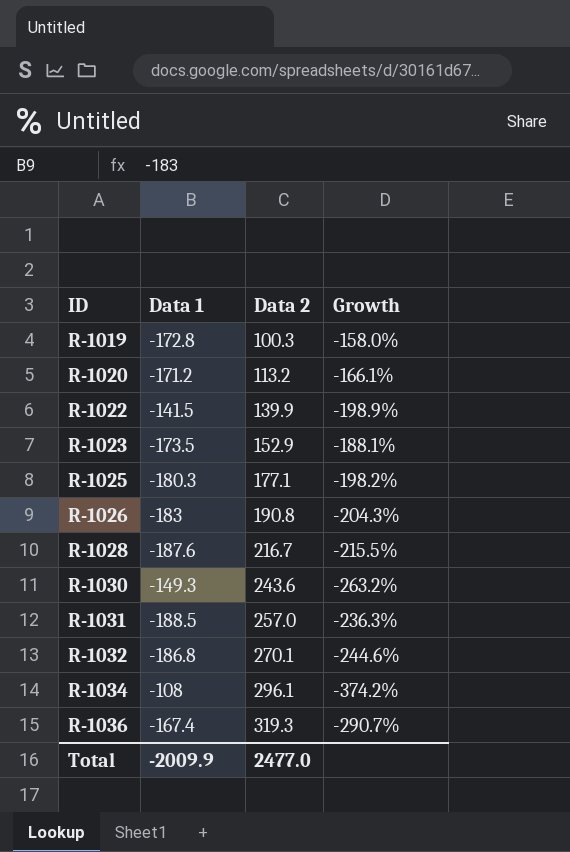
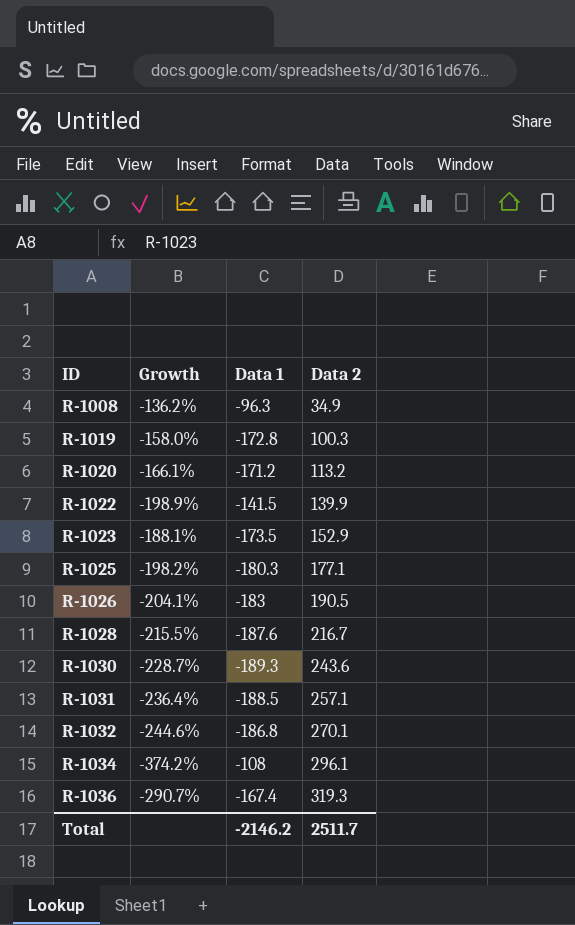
column Growth | position: 4 -> 2
row R-1008: none -> -136.2% | -96.3 | 34.9
R-1026 | Growth: -204.3% -> -204.1%
R-1026 | Data 2: 190.8 -> 190.5
R-1030 | Growth: -263.2% -> -228.7%
R-1030 | Data 1: -149.3 -> -189.3
R-1031 | Growth: -236.3% -> -236.4%
R-1031 | Data 2: 257.0 -> 257.1
Total | Data 1: -2009.9 -> -2146.2
Total | Data 2: 2477.0 -> 2511.7

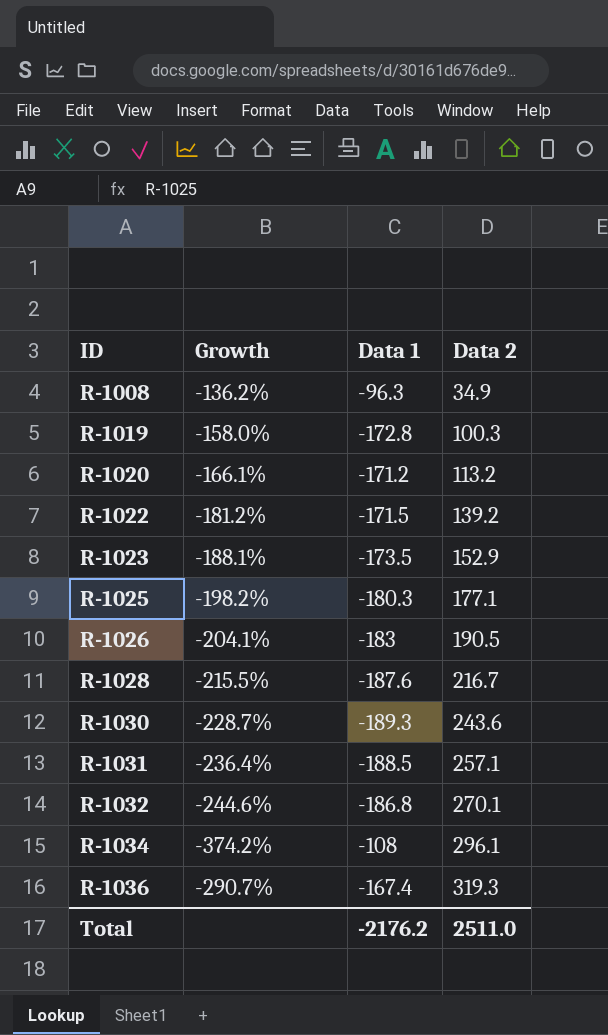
R-1022 | Growth: -198.9% -> -181.2%
R-1022 | Data 1: -141.5 -> -171.5
R-1022 | Data 2: 139.9 -> 139.2
Total | Data 1: -2146.2 -> -2176.2
Total | Data 2: 2511.7 -> 2511.0

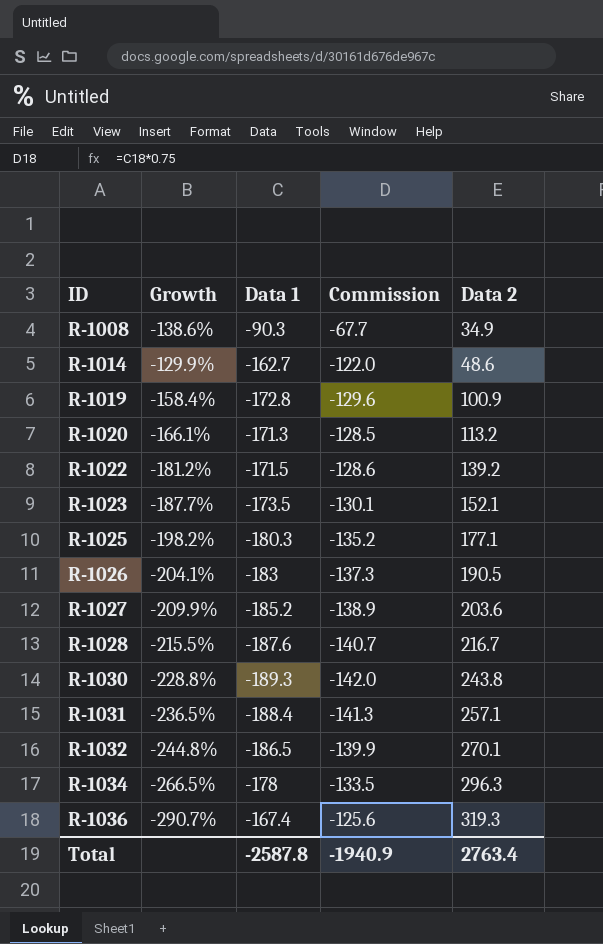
column Commission | formula: none -> [Data 1] * 0.75
R-1008 | Growth: -136.2% -> -138.6%
R-1008 | Data 1: -96.3 -> -90.3
row R-1014: none -> -129.9% | -162.7 | -122.0 | 48.6
R-1019 | Growth: -158.0% -> -158.4%
R-1019 | Data 2: 100.3 -> 100.9
R-1020 | Data 1: -171.2 -> -171.3
R-1023 | Growth: -188.1% -> -187.7%
R-1023 | Data 2: 152.9 -> 152.1
row R-1027: none -> -209.9% | -185.2 | -138.9 | 203.6
R-1030 | Growth: -228.7% -> -228.8%
R-1030 | Data 2: 243.6 -> 243.8
R-1031 | Growth: -236.4% -> -236.5%
R-1031 | Data 1: -188.5 -> -188.4
R-1032 | Growth: -244.6% -> -244.8%
R-1032 | Data 1: -186.8 -> -186.5
R-1034 | Growth: -374.2% -> -266.5%
R-1034 | Data 1: -108 -> -178
R-1034 | Data 2: 296.1 -> 296.3
Total | Data 1: -2176.2 -> -2587.8
Total | Data 2: 2511.0 -> 2763.4

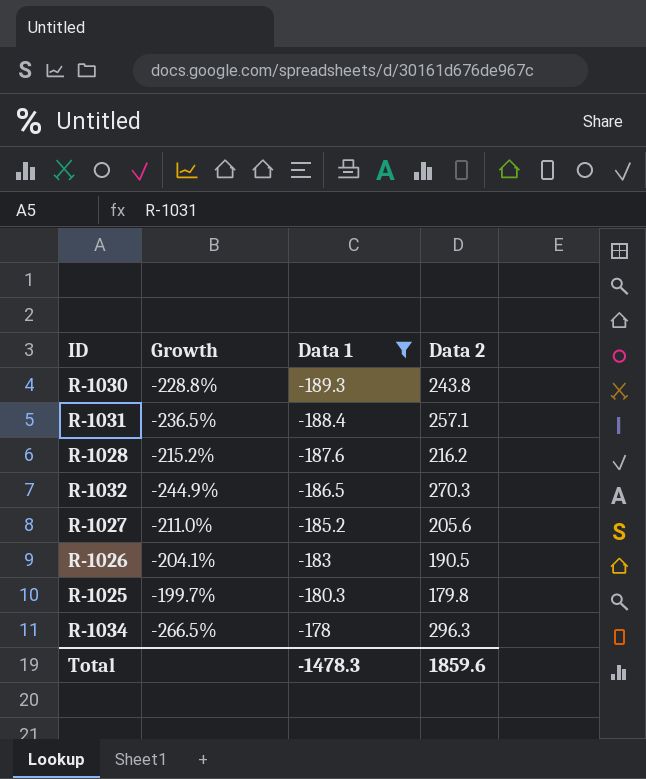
filter: none -> Data 1 <= -178
row order: ID ascending -> Data 1 ascending
column Commission | formula: [Data 1] * 0.75 -> none
R-1028 | Growth: -215.5% -> -215.2%
R-1028 | Data 2: 216.7 -> 216.2
R-1032 | Growth: -244.8% -> -244.9%
R-1032 | Data 2: 270.1 -> 270.3
R-1027 | Growth: -209.9% -> -211.0%
R-1027 | Data 2: 203.6 -> 205.6
R-1025 | Growth: -198.2% -> -199.7%
R-1025 | Data 2: 177.1 -> 179.8
Total | Data 1: -2587.8 -> -1478.3
Total | Data 2: 2763.4 -> 1859.6

